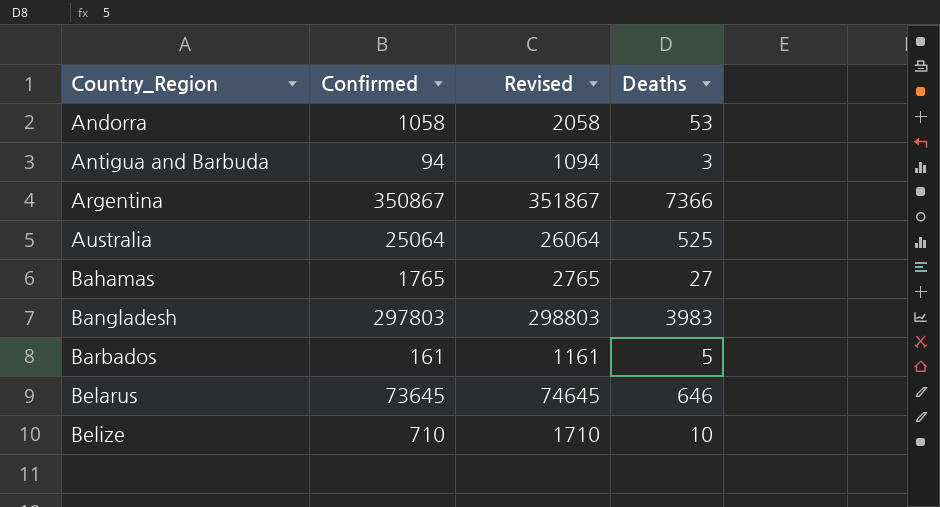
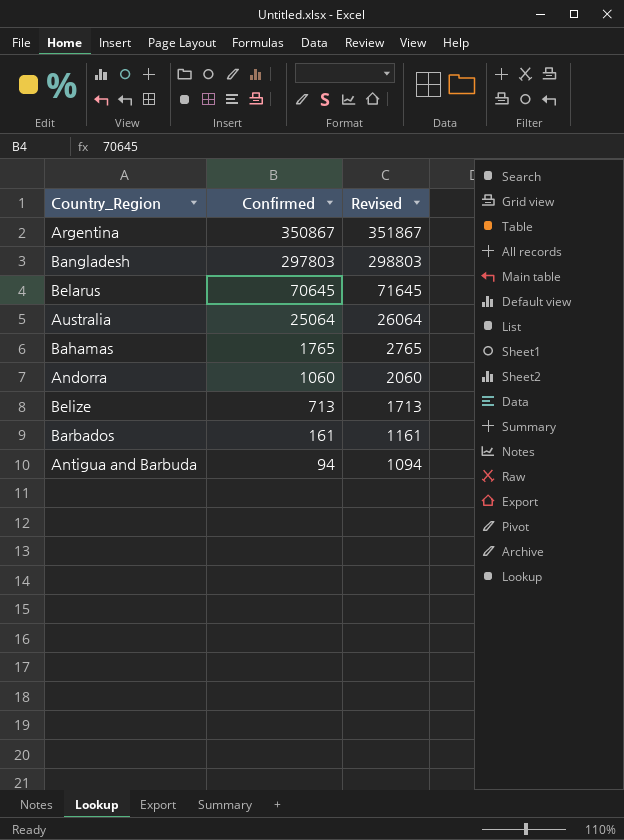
row order: Country_Region ascending -> Confirmed descending
column Deaths | position: 4 -> none
Belarus | Confirmed: 73645 -> 70645
Belarus | Revised: 74645 -> 71645
Andorra | Confirmed: 1058 -> 1060
Andorra | Revised: 2058 -> 2060
Belize | Confirmed: 710 -> 713
Belize | Revised: 1710 -> 1713

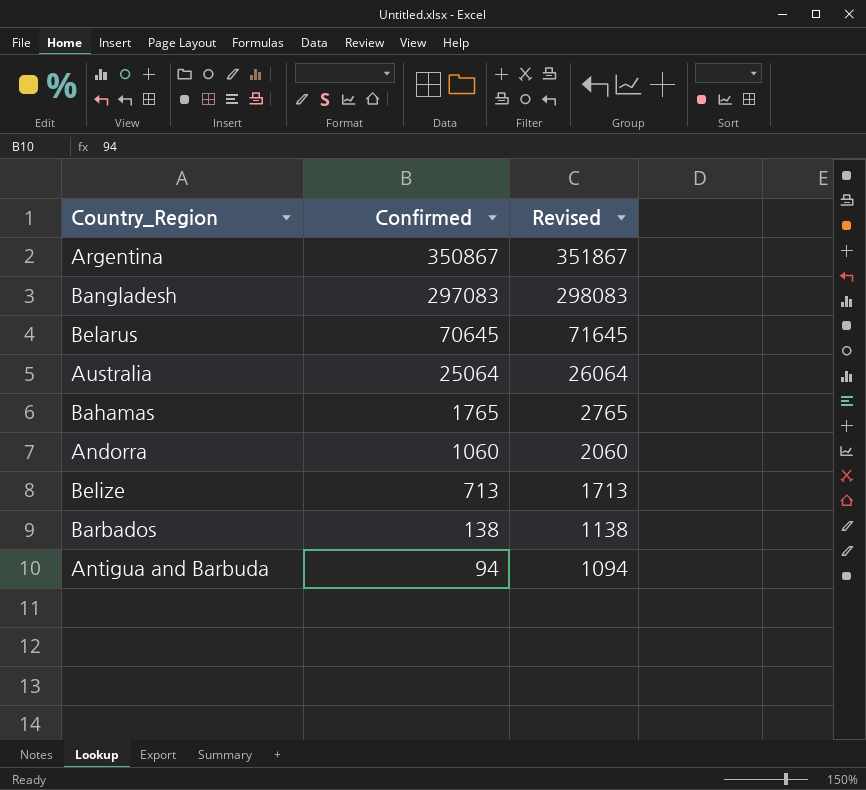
Bangladesh | Confirmed: 297803 -> 297083
Bangladesh | Revised: 298803 -> 298083
Barbados | Confirmed: 161 -> 138
Barbados | Revised: 1161 -> 1138

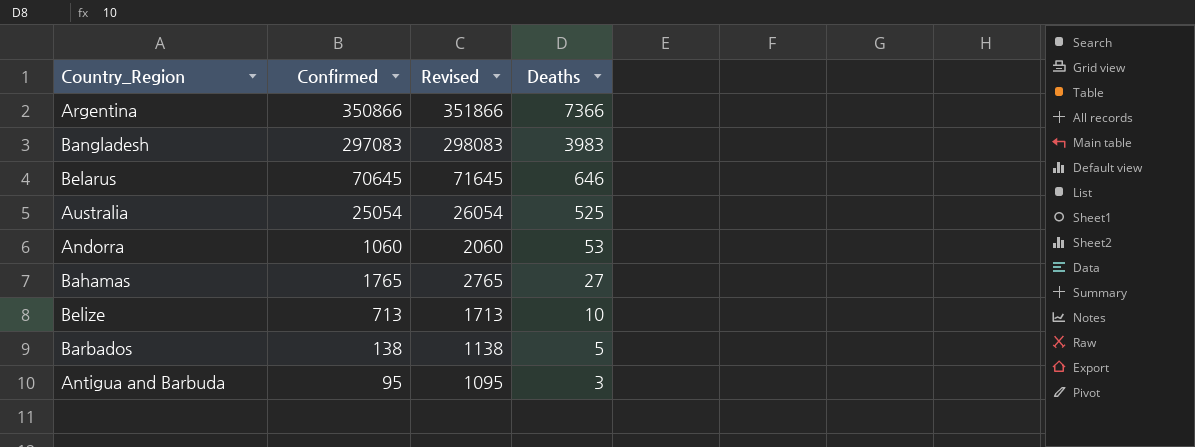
row order: Confirmed descending -> Deaths descending
column Deaths | position: none -> 4
Argentina | Confirmed: 350867 -> 350866
Argentina | Revised: 351867 -> 351866
Australia | Confirmed: 25064 -> 25054
Australia | Revised: 26064 -> 26054
Antigua and Barbuda | Confirmed: 94 -> 95
Antigua and Barbuda | Revised: 1094 -> 1095

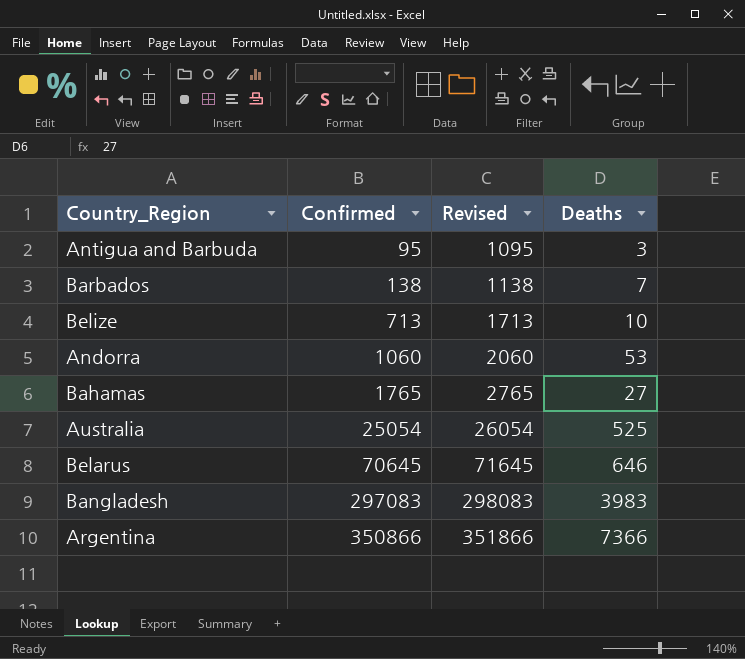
row order: Deaths descending -> Confirmed ascending
Barbados | Deaths: 5 -> 7

